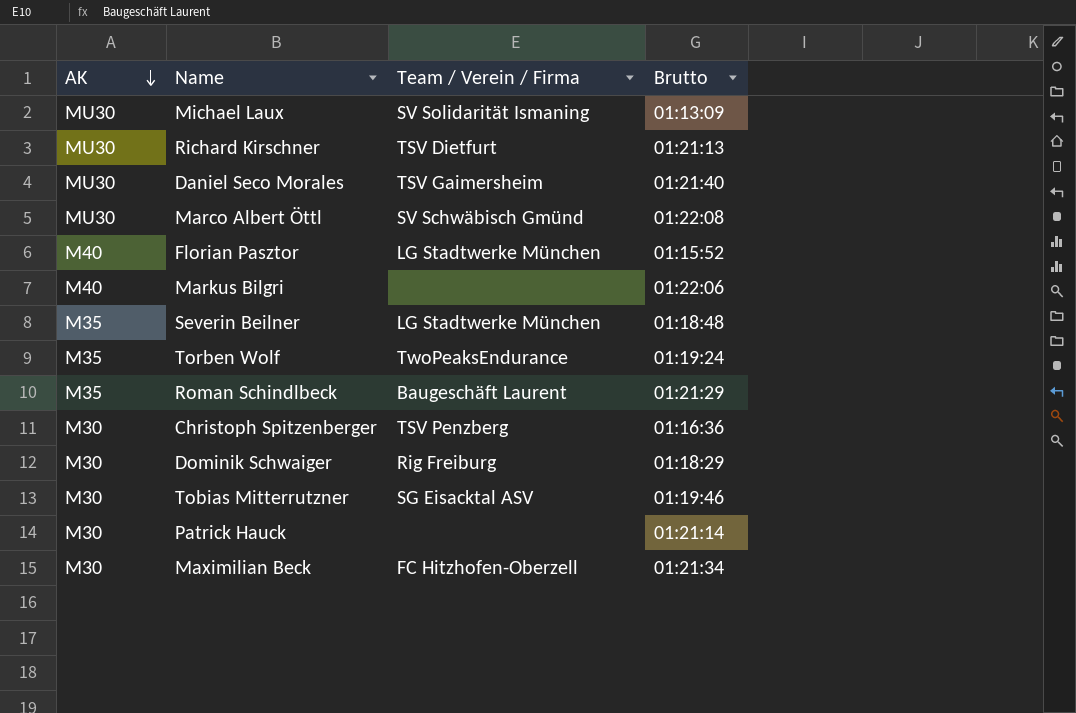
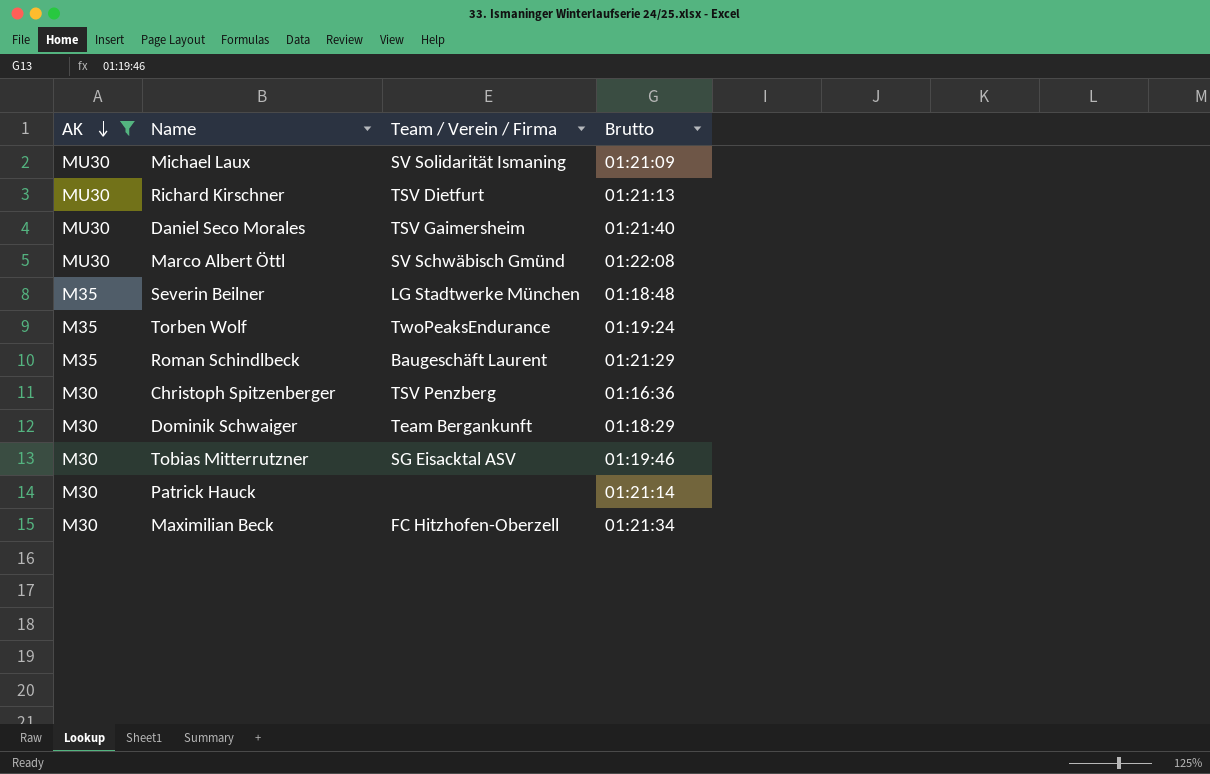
filter: none -> AK != M40
Michael Laux | Brutto: 01:13:09 -> 01:21:09
Dominik Schwaiger | Team / Verein / Firma: Rig Freiburg -> Team Bergankunft

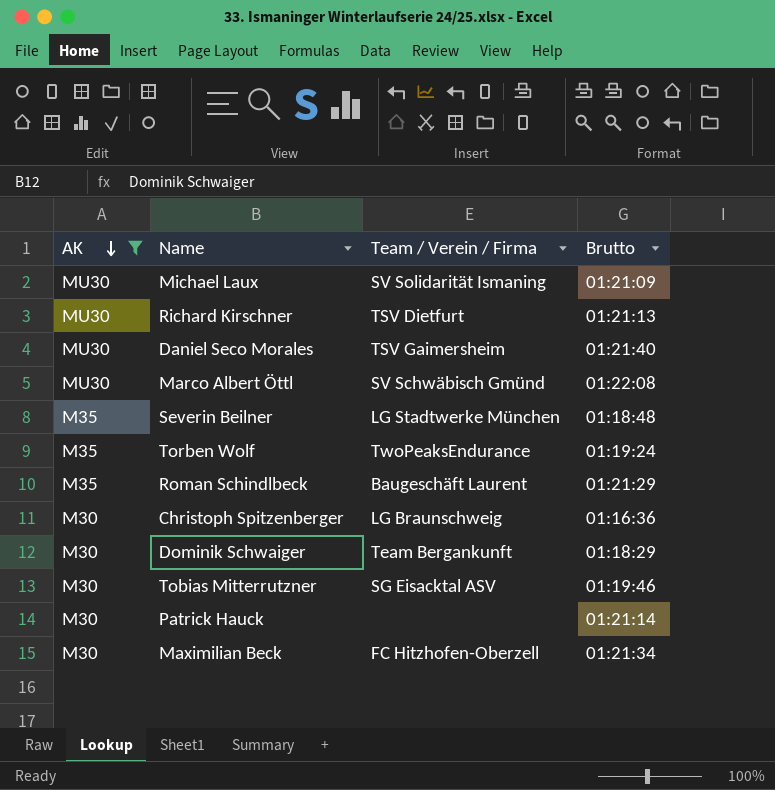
Christoph Spitzenberger | Team / Verein / Firma: TSV Penzberg -> LG Braunschweig

